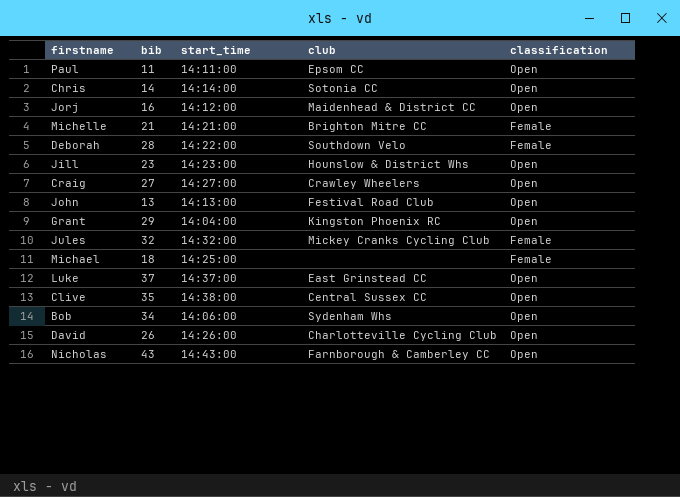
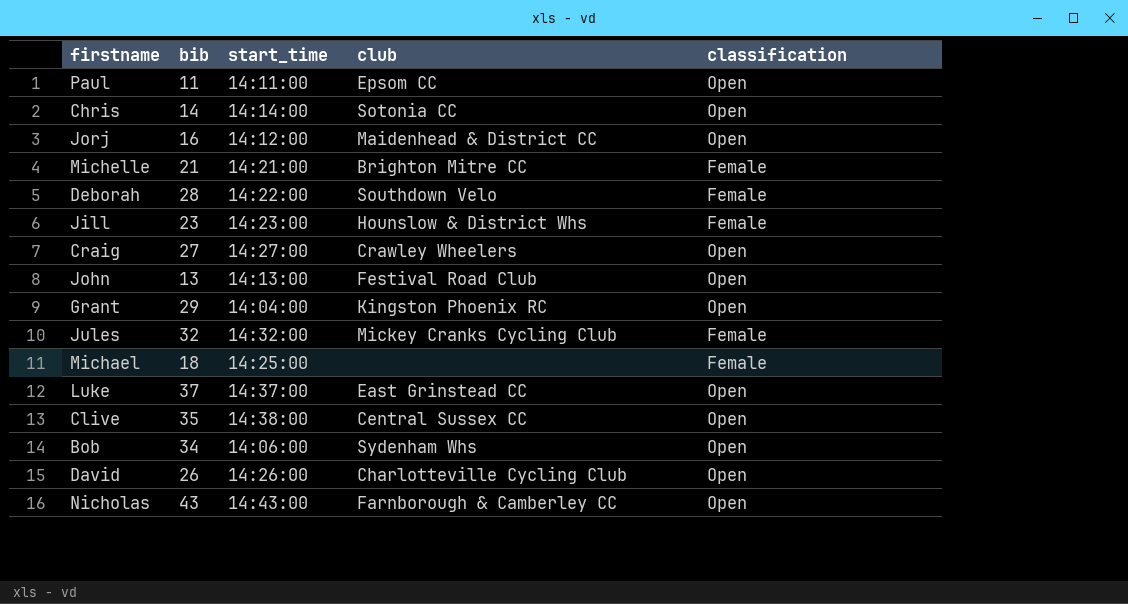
Jill | classification: Open -> Female

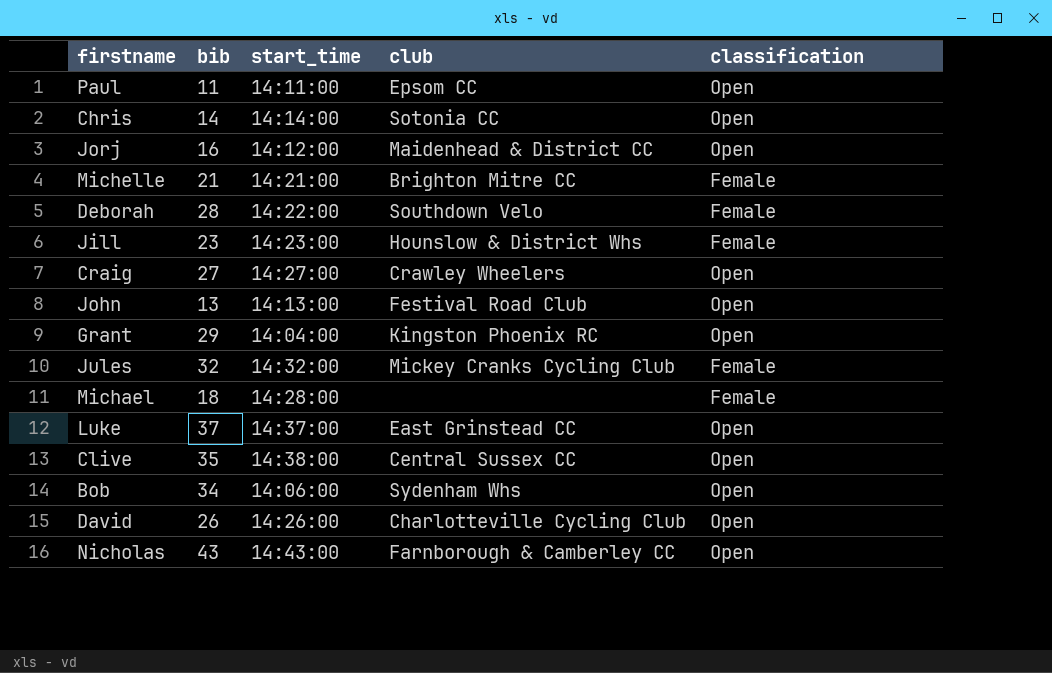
Michael | start_time: 14:25:00 -> 14:28:00

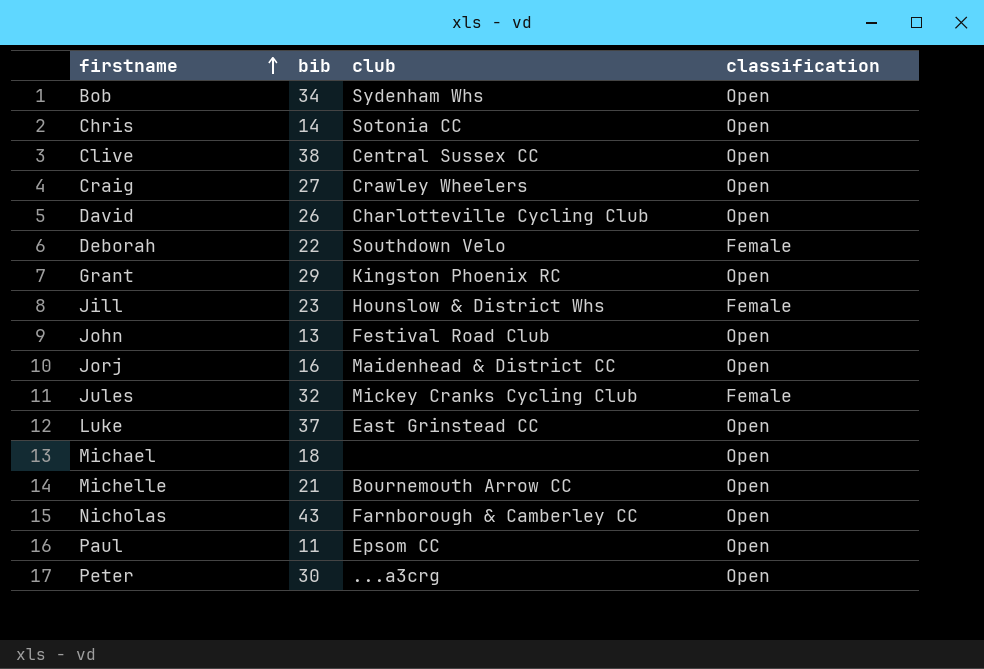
row order: none -> firstname ascending
column start_time | position: 3 -> none
Clive | bib: 35 -> 38
Deborah | bib: 28 -> 22
Michael | classification: Female -> Open
Michelle | club: Brighton Mitre CC -> Bournemouth Arrow CC
Michelle | classification: Female -> Open
row Peter: none -> 30 | ...a3crg | Open

